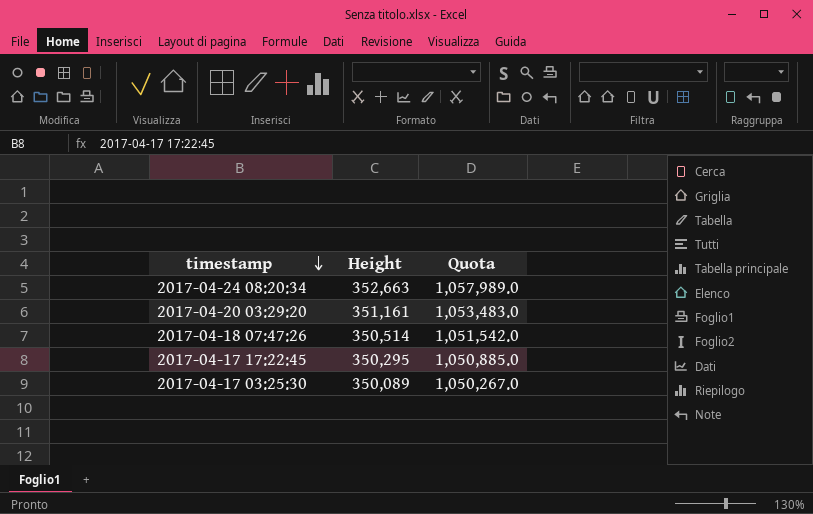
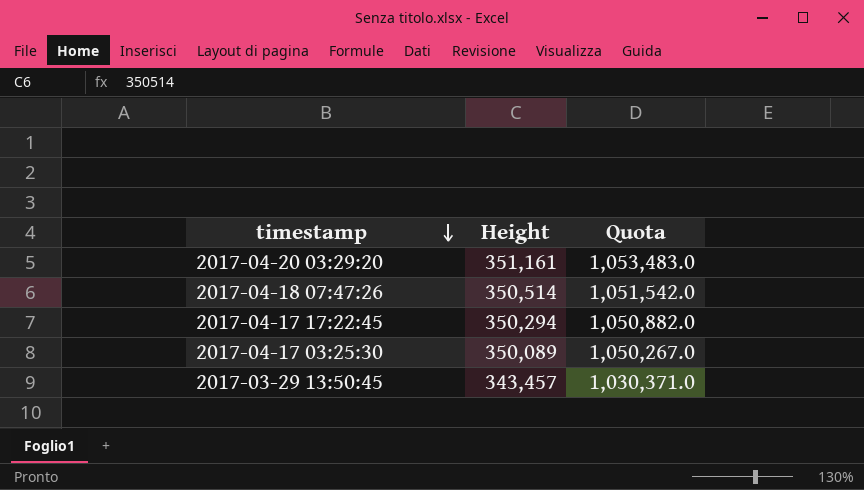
row 2017-04-24 08:20:34: 352,663 | 1,057,989.0 -> none
2017-04-17 17:22:45 | Height: 350,295 -> 350,294
2017-04-17 17:22:45 | Quota: 1,050,885.0 -> 1,050,882.0
row 2017-03-29 13:50:45: none -> 343,457 | 1,030,371.0

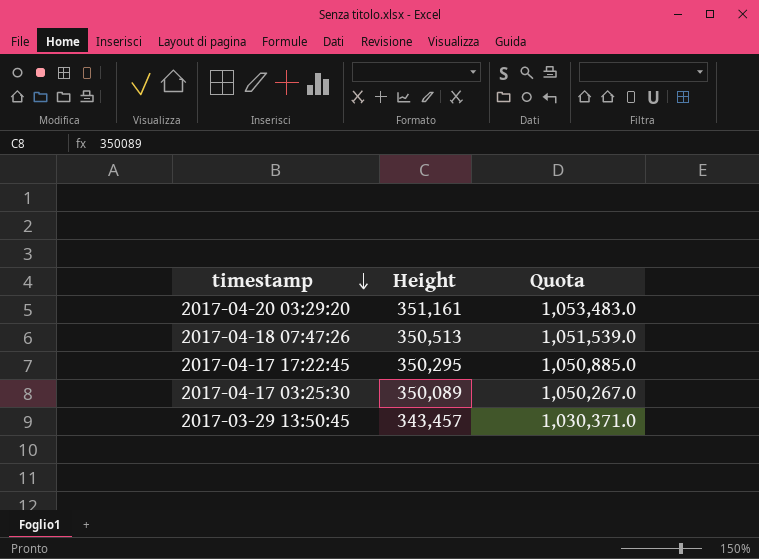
2017-04-18 07:47:26 | Height: 350,514 -> 350,513
2017-04-18 07:47:26 | Quota: 1,051,542.0 -> 1,051,539.0
2017-04-17 17:22:45 | Height: 350,294 -> 350,295
2017-04-17 17:22:45 | Quota: 1,050,882.0 -> 1,050,885.0

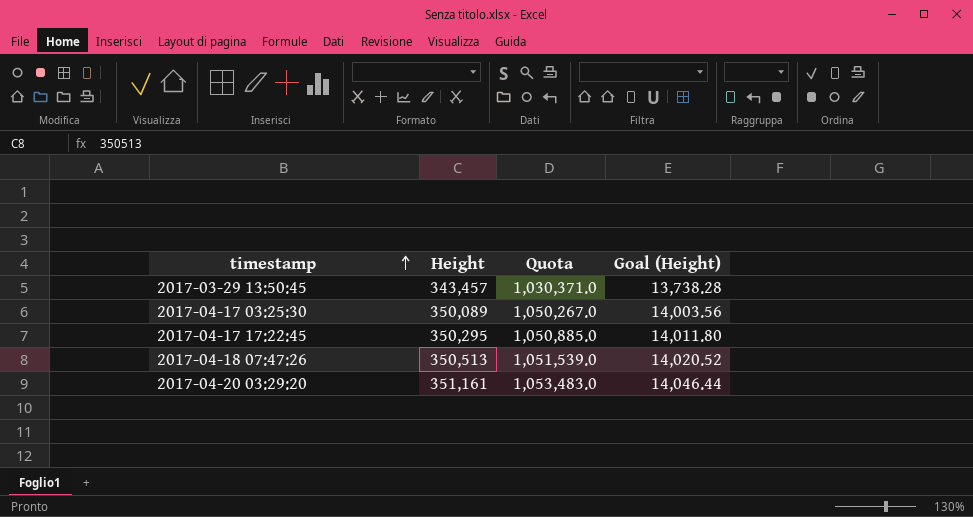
row order: timestamp descending -> timestamp ascending
column Goal (Height) | formula: none -> [Height] * 0.04

